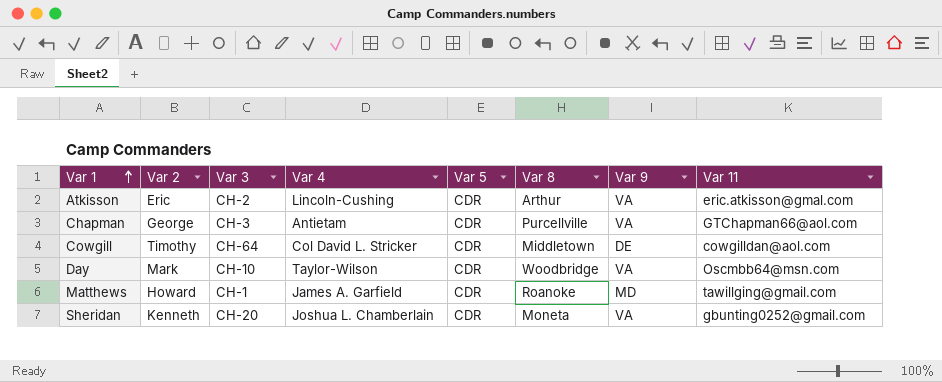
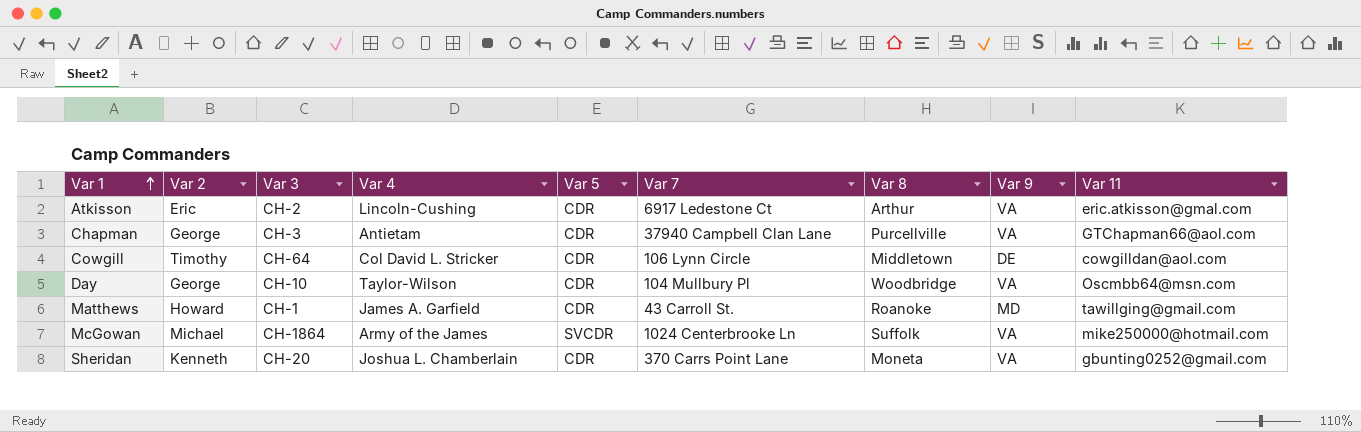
column Var 7 | position: none -> 6
Day | Var 2: Mark -> George
row McGowan: none -> Michael | CH-1864 | Army of the James | SVCDR | 1024 Centerbrooke Ln | Suffolk | VA | mike250000@hotmail.com

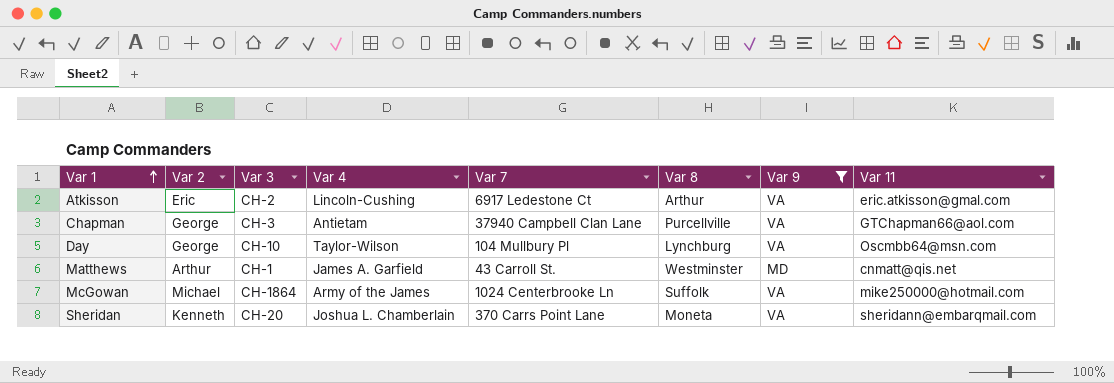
filter: none -> Var 9 != DE
column Var 5 | position: 5 -> none
Day | Var 8: Woodbridge -> Lynchburg
Matthews | Var 2: Howard -> Arthur
Matthews | Var 8: Roanoke -> Westminster
Matthews | Var 11: tawillging@gmail.com -> cnmatt@qis.net
Sheridan | Var 11: gbunting0252@gmail.com -> sheridann@embarqmail.com

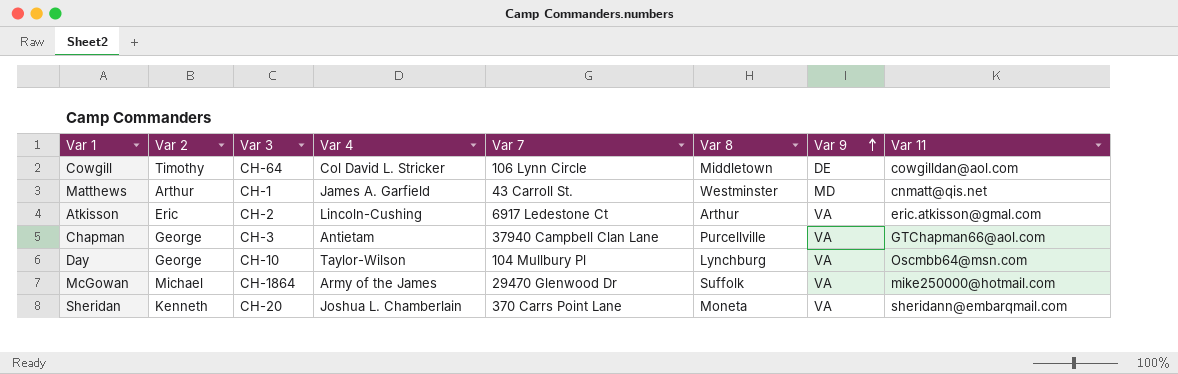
filter: Var 9 != DE -> none
row order: Var 1 ascending -> Var 9 ascending
McGowan | Var 7: 1024 Centerbrooke Ln -> 29470 Glenwood Dr

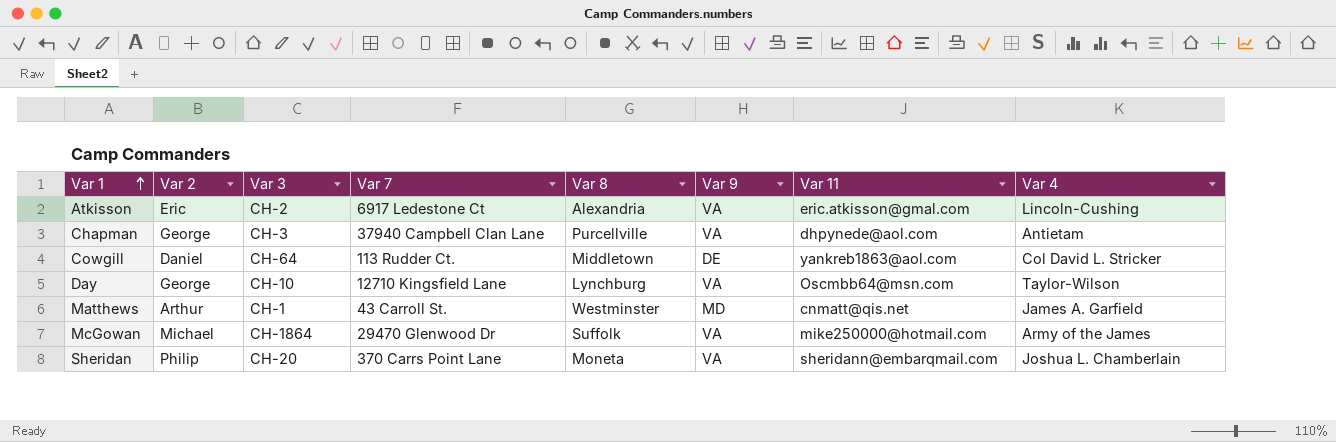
row order: Var 9 ascending -> Var 1 ascending
column Var 4 | position: 4 -> 8
Atkisson | Var 8: Arthur -> Alexandria
Chapman | Var 11: GTChapman66@aol.com -> dhpynede@aol.com
Cowgill | Var 2: Timothy -> Daniel
Cowgill | Var 7: 106 Lynn Circle -> 113 Rudder Ct.
Cowgill | Var 11: cowgilldan@aol.com -> yankreb1863@aol.com
Day | Var 7: 104 Mullbury Pl -> 12710 Kingsfield Lane
Sheridan | Var 2: Kenneth -> Philip

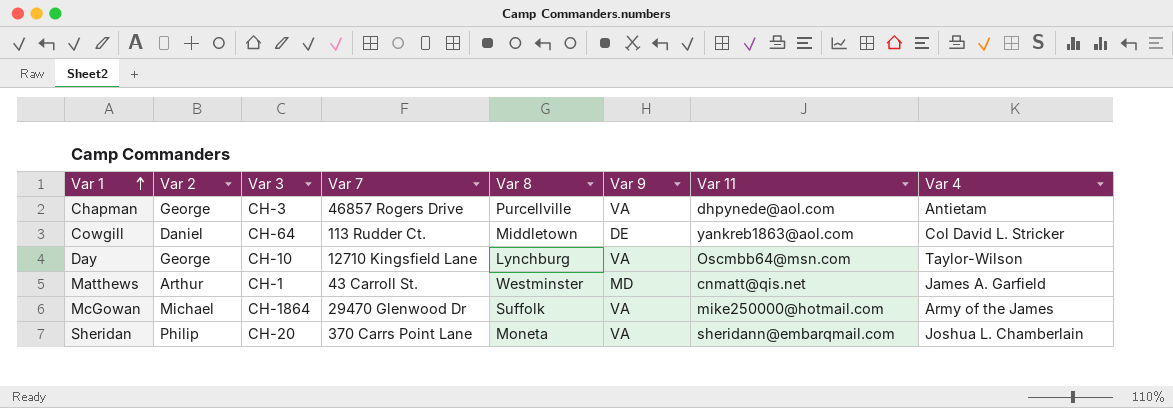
row Atkisson: Eric | CH-2 | 6917 Ledestone Ct | Alexandria | VA | eric.atkisson@gmal.com | Lincoln-Cushing -> none
Chapman | Var 7: 37940 Campbell Clan Lane -> 46857 Rogers Drive

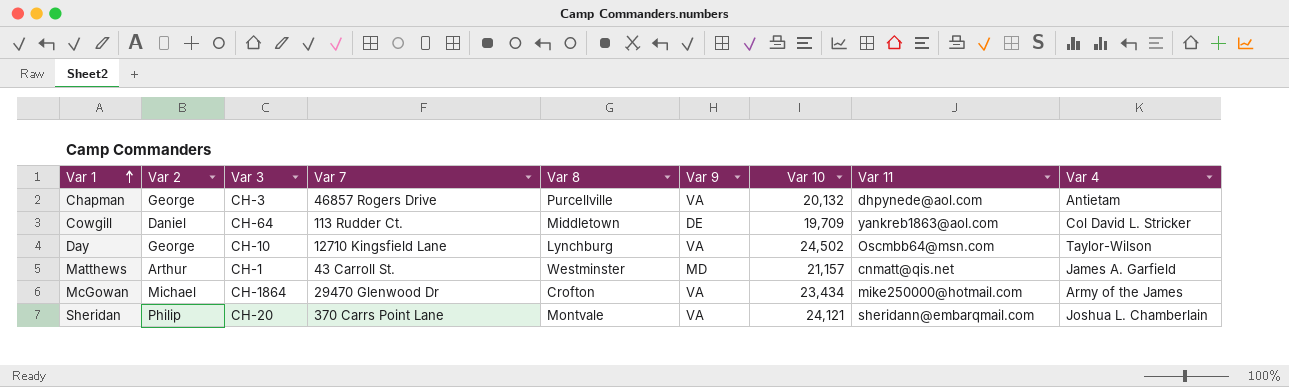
column Var 10 | position: none -> 7
McGowan | Var 8: Suffolk -> Crofton
Sheridan | Var 8: Moneta -> Montvale

